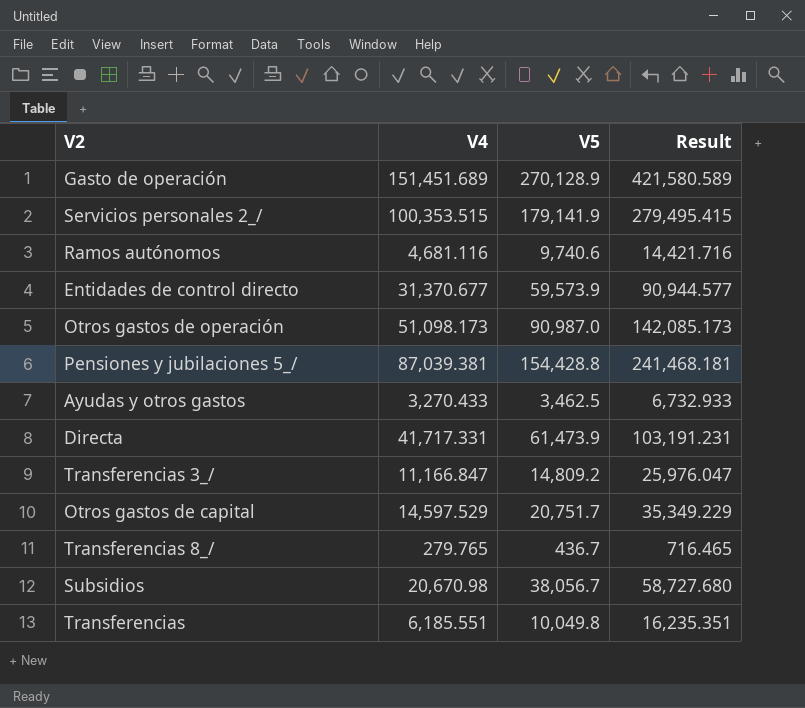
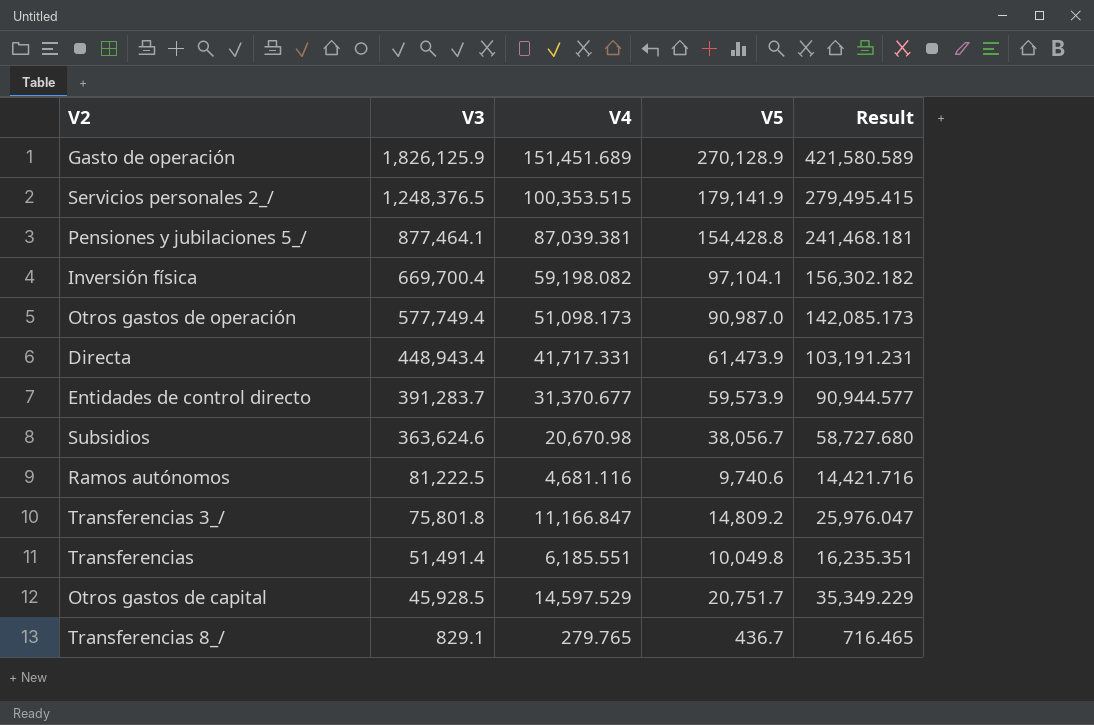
row order: none -> V3 descending
column V3 | position: none -> 2
row Ayudas y otros gastos: 3,270.433 | 3,462.5 | 6,732.933 -> none
row Inversión física: none -> 669,700.4 | 59,198.082 | 97,104.1 | 156,302.182

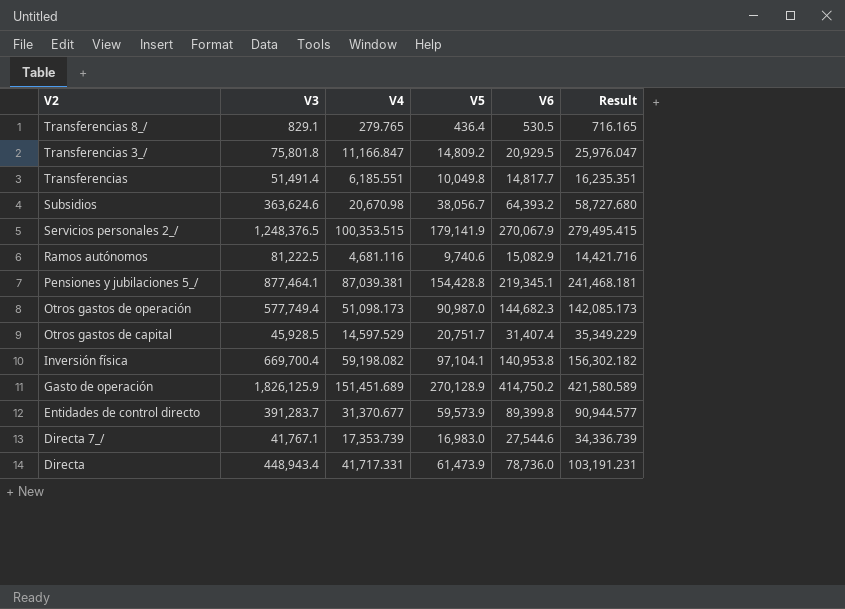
row order: V3 descending -> V2 descending
column V6 | position: none -> 5
Transferencias 8_/ | V5: 436.7 -> 436.4
Transferencias 8_/ | Result: 716.465 -> 716.165
row Directa 7_/: none -> 41,767.1 | 17,353.739 | 16,983.0 | 27,544.6 | 34,336.739

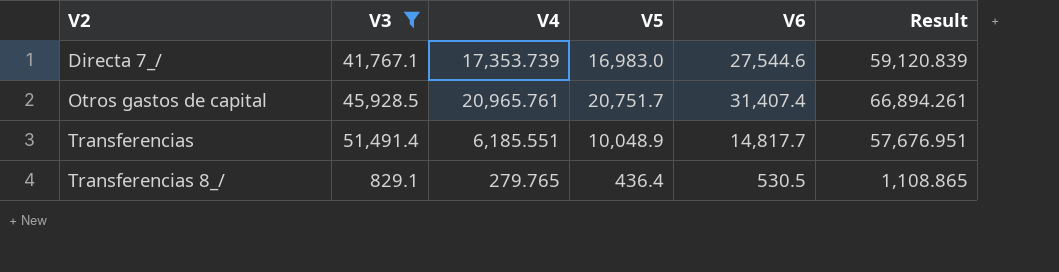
filter: none -> V3 <= 51,491.4
row order: V2 descending -> V2 ascending
column Result | formula: [V4] + [V5] -> [V3] + [V4]
Otros gastos de capital | V4: 14,597.529 -> 20,965.761
Transferencias | V5: 10,049.8 -> 10,048.9

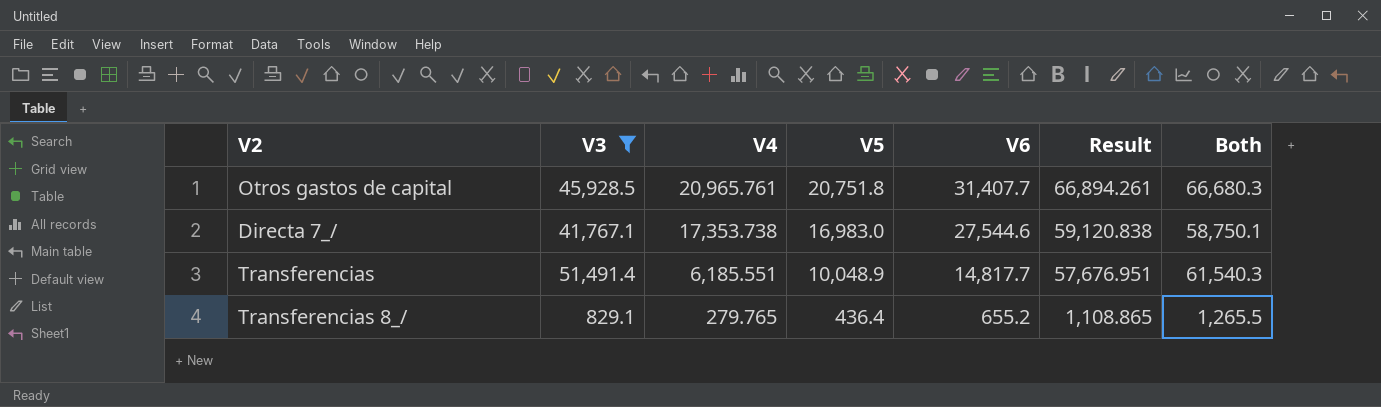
row order: V2 ascending -> V4 descending
column Both | formula: none -> [V3] + [V5]
Otros gastos de capital | V5: 20,751.7 -> 20,751.8
Otros gastos de capital | V6: 31,407.4 -> 31,407.7
Directa 7_/ | V4: 17,353.739 -> 17,353.738
Directa 7_/ | Result: 59,120.839 -> 59,120.838
Transferencias 8_/ | V6: 530.5 -> 655.2

